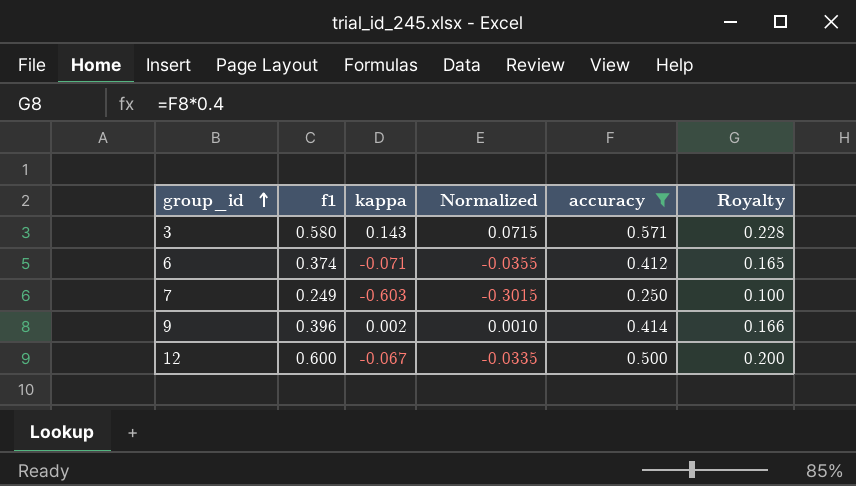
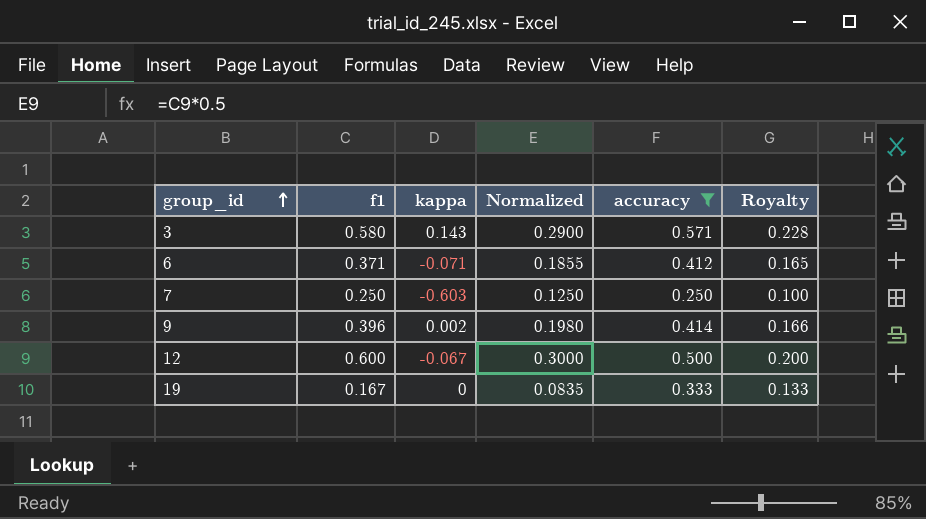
column Normalized | formula: [kappa] * 0.5 -> [f1] * 0.5
6 | f1: 0.374 -> 0.371
7 | f1: 0.249 -> 0.250
row 19: none -> 0.167 | 0 | 0.0835 | 0.333 | 0.133

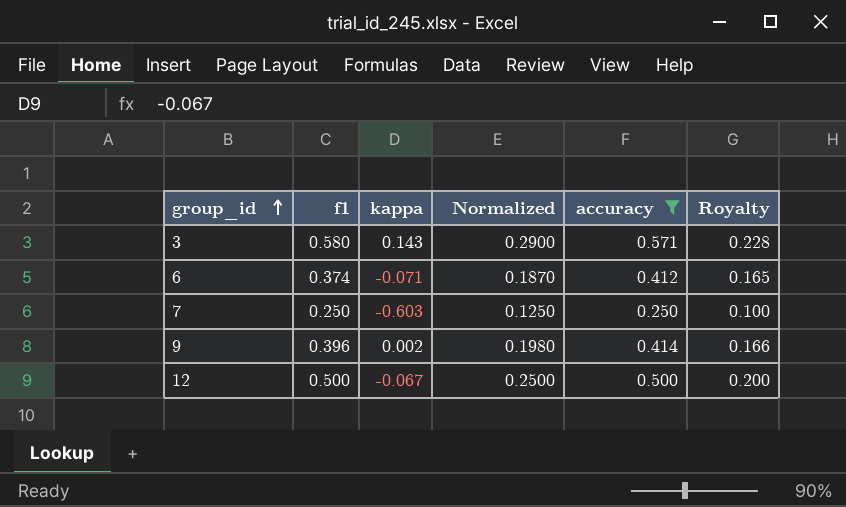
row 19: 0.167 | 0 | 0.0835 | 0.333 | 0.133 -> none
6 | f1: 0.371 -> 0.374
6 | Normalized: 0.1855 -> 0.1870
12 | f1: 0.600 -> 0.500
12 | Normalized: 0.3000 -> 0.2500

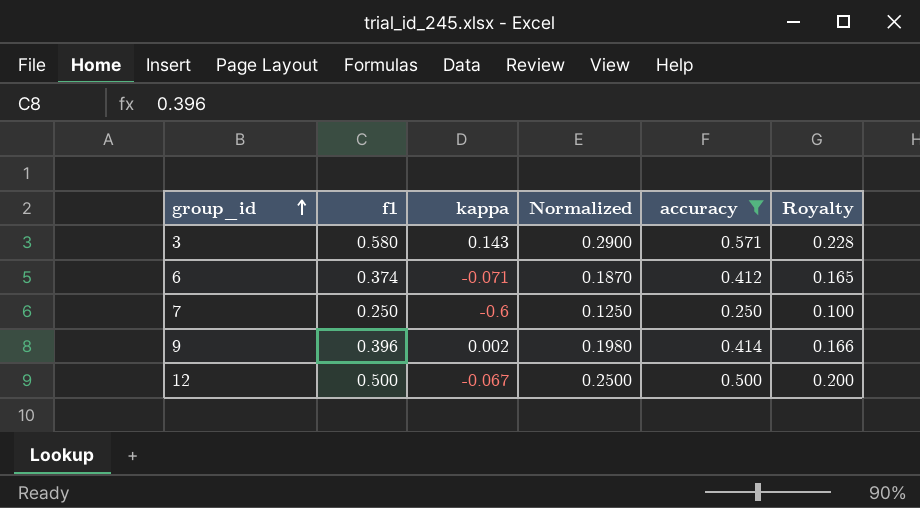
7 | kappa: -0.603 -> -0.6

